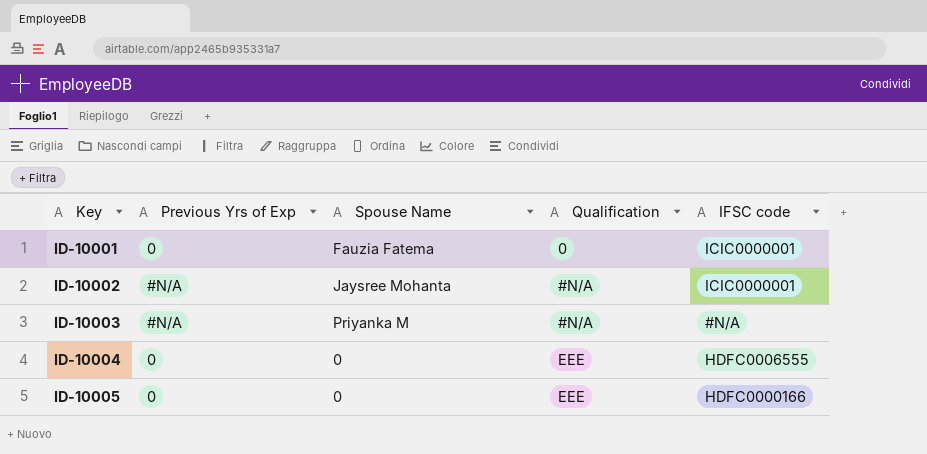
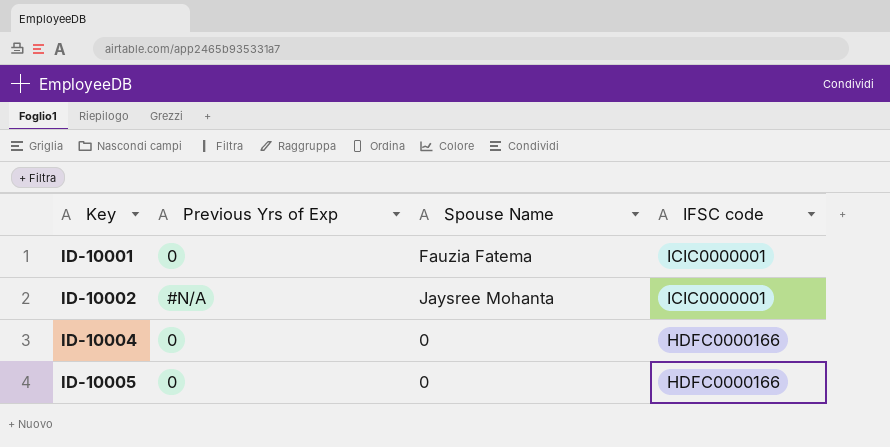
column Qualification | position: 4 -> none
row ID-10003: #N/A | Priyanka M | #N/A | #N/A -> none
ID-10004 | IFSC code: HDFC0006555 -> HDFC0000166

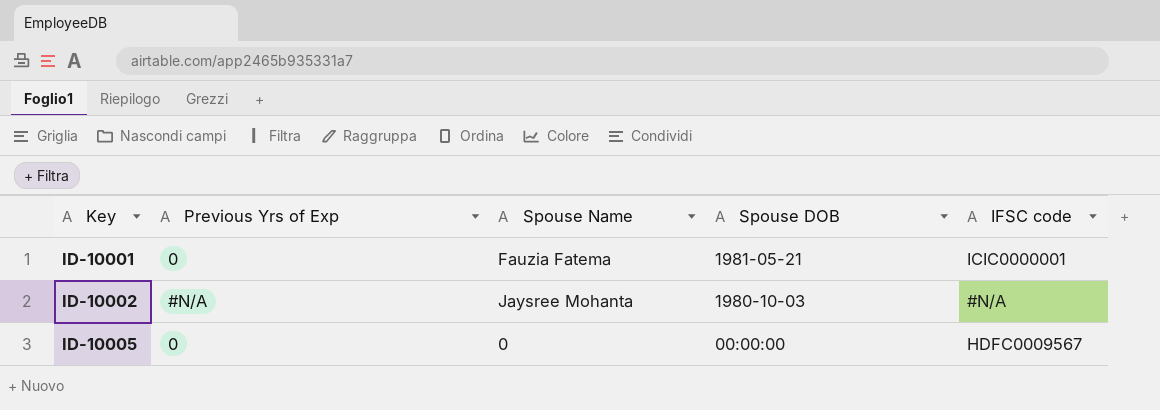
column Spouse DOB | position: none -> 4
row ID-10004: 0 | 0 | HDFC0000166 -> none
ID-10002 | IFSC code: ICIC0000001 -> #N/A
ID-10005 | IFSC code: HDFC0000166 -> HDFC0009567

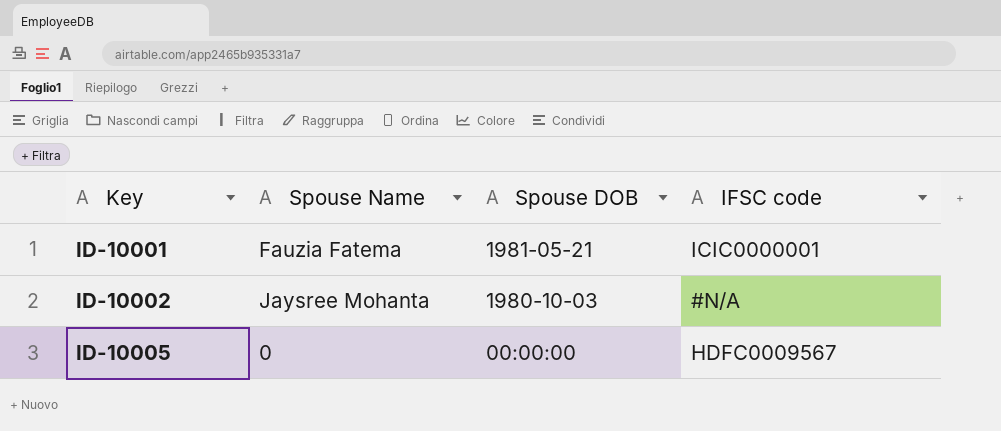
column Previous Yrs of Exp | position: 2 -> none

